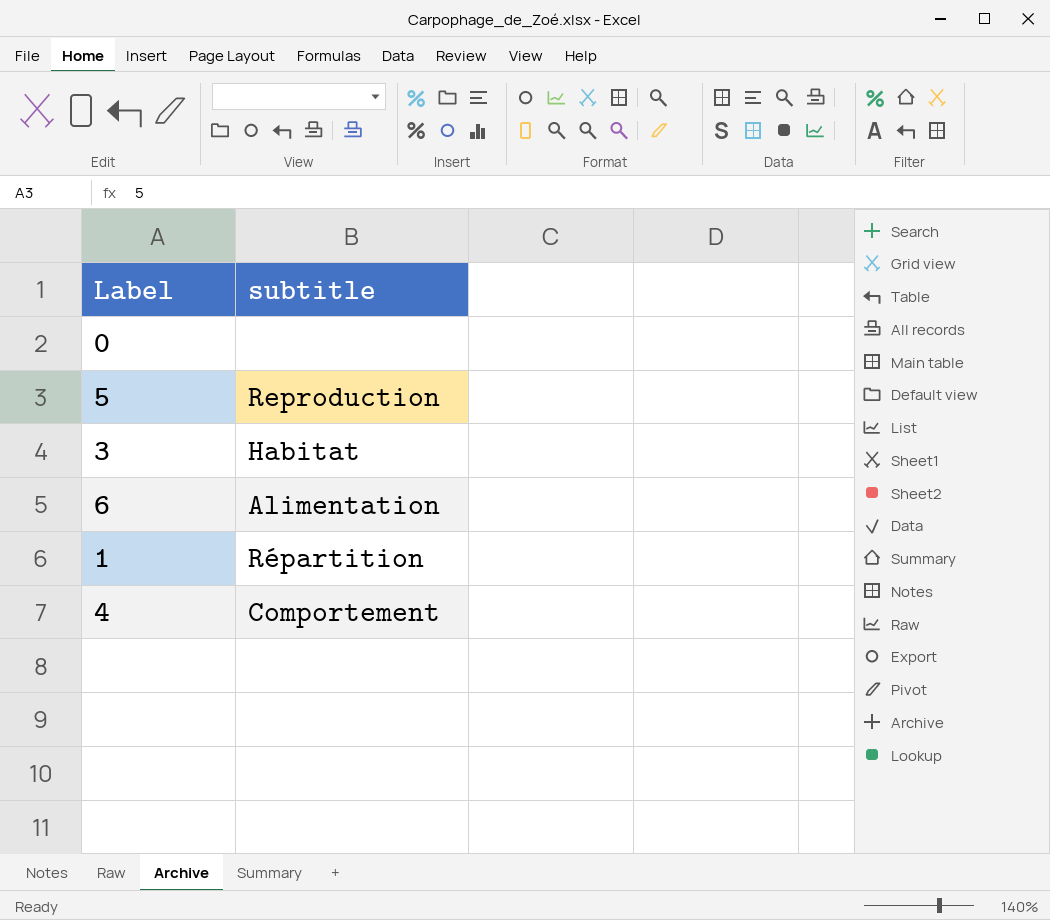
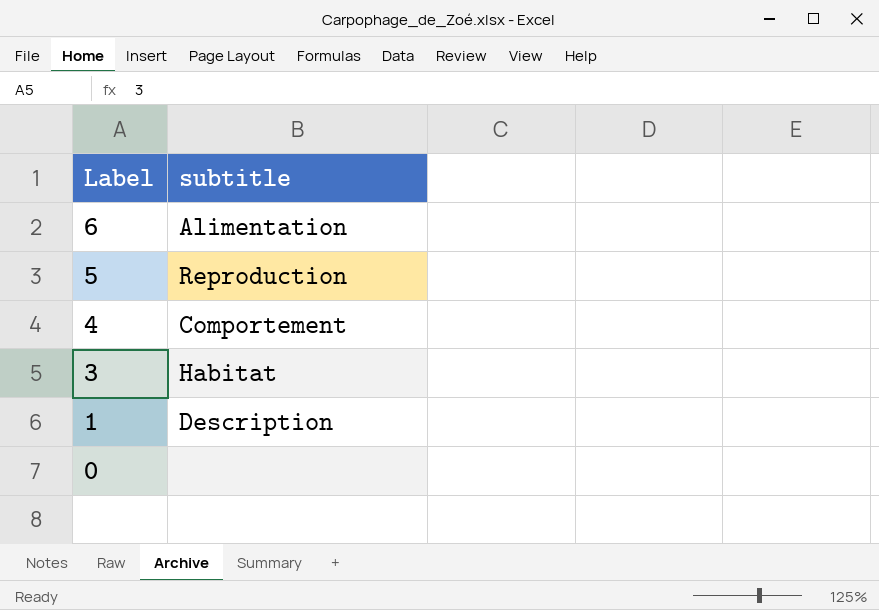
row order: none -> Label descending
1 | subtitle: Répartition -> Description

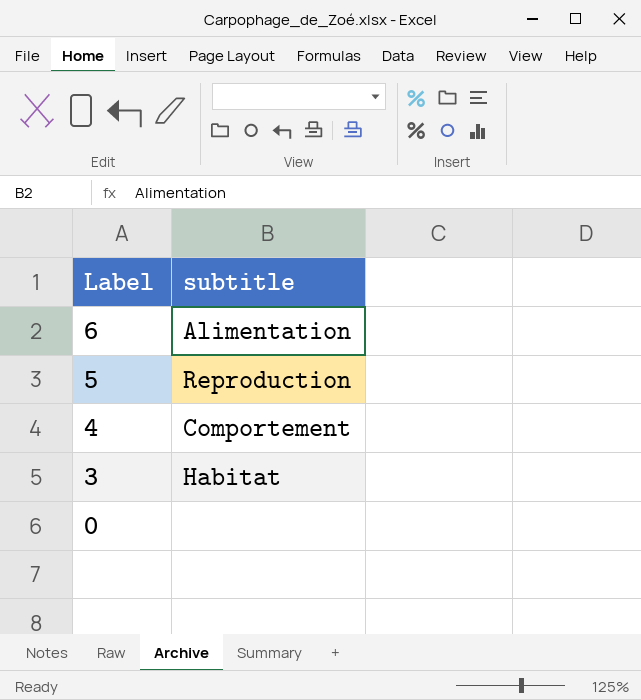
row 1: Description -> none

